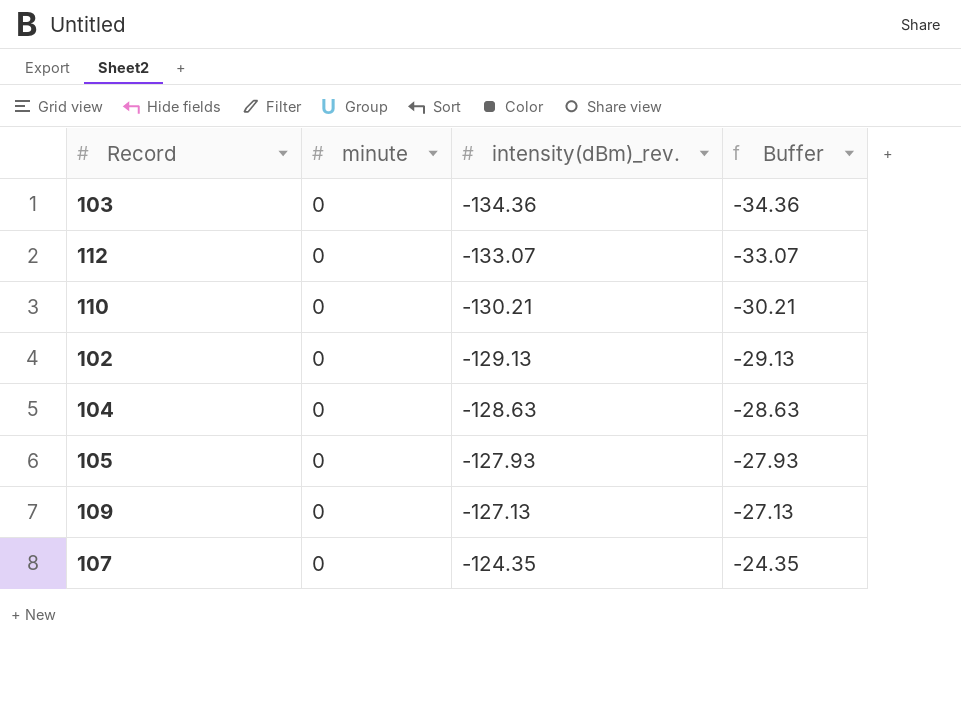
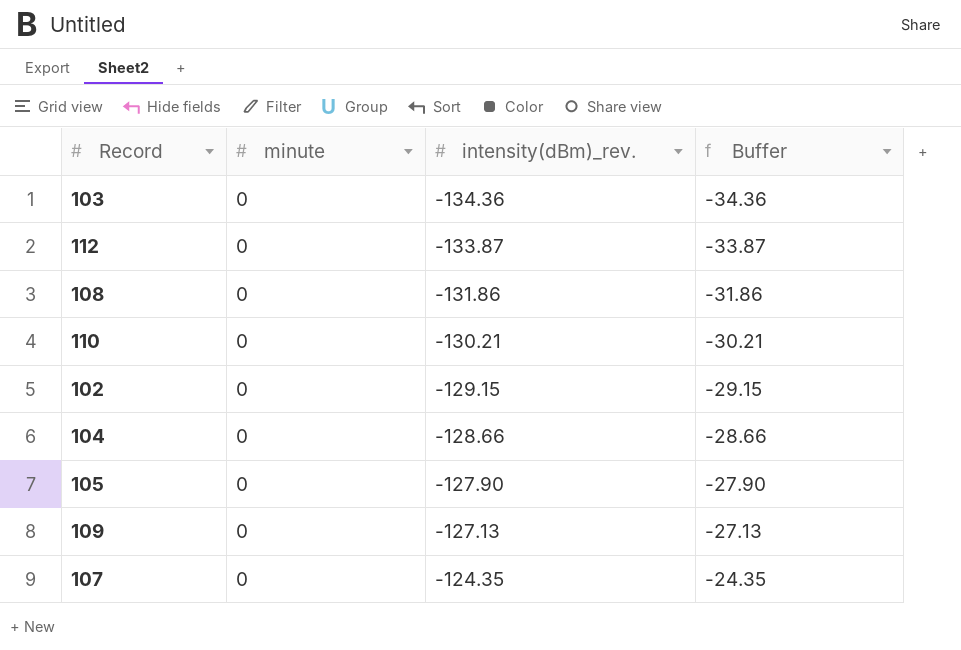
112 | intensity(dBm)_rev.: -133.07 -> -133.87
112 | Buffer: -33.07 -> -33.87
row 108: none -> 0 | -131.86 | -31.86
102 | intensity(dBm)_rev.: -129.13 -> -129.15
102 | Buffer: -29.13 -> -29.15
104 | intensity(dBm)_rev.: -128.63 -> -128.66
104 | Buffer: -28.63 -> -28.66
105 | intensity(dBm)_rev.: -127.93 -> -127.90
105 | Buffer: -27.93 -> -27.90

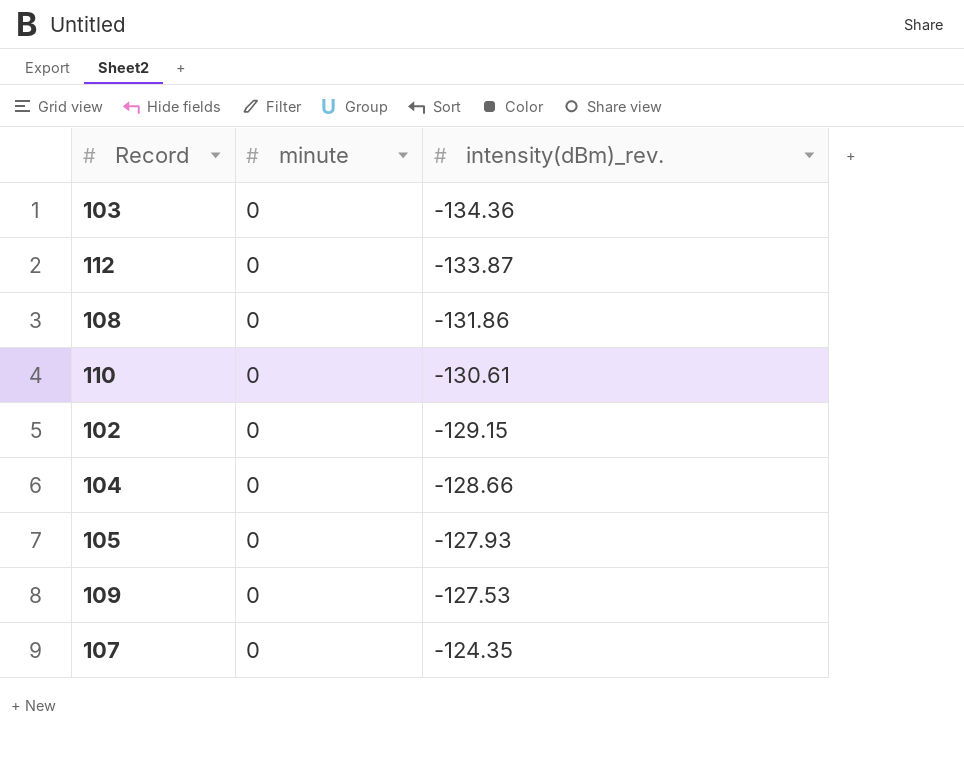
column Buffer | formula: [intensity(dBm)_rev.] + 100 -> none
110 | intensity(dBm)_rev.: -130.21 -> -130.61
105 | intensity(dBm)_rev.: -127.90 -> -127.93
109 | intensity(dBm)_rev.: -127.13 -> -127.53

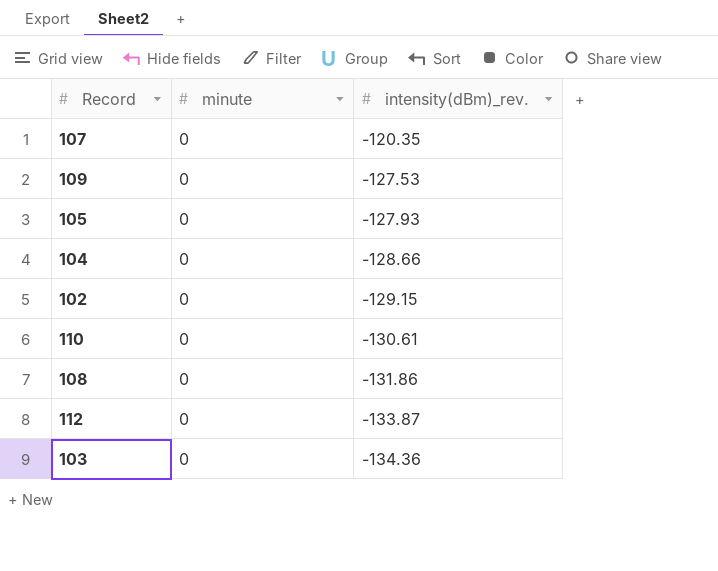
row order: intensity(dBm)_rev. ascending -> intensity(dBm)_rev. descending
107 | intensity(dBm)_rev.: -124.35 -> -120.35

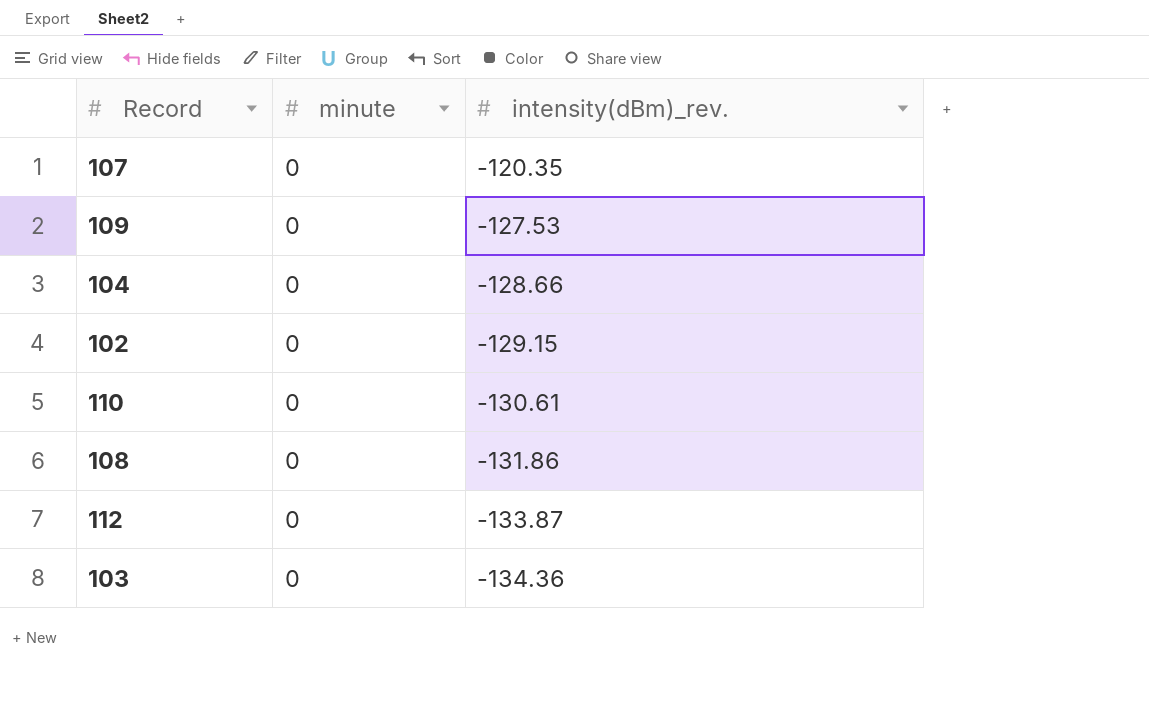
row 105: 0 | -127.93 -> none

